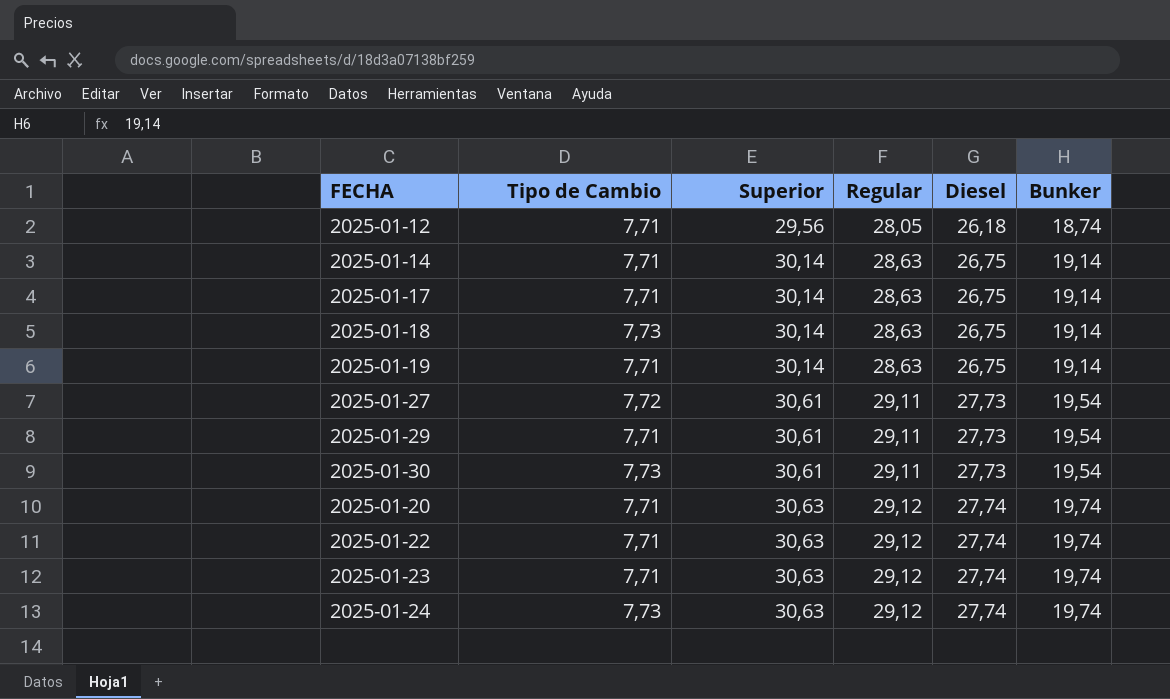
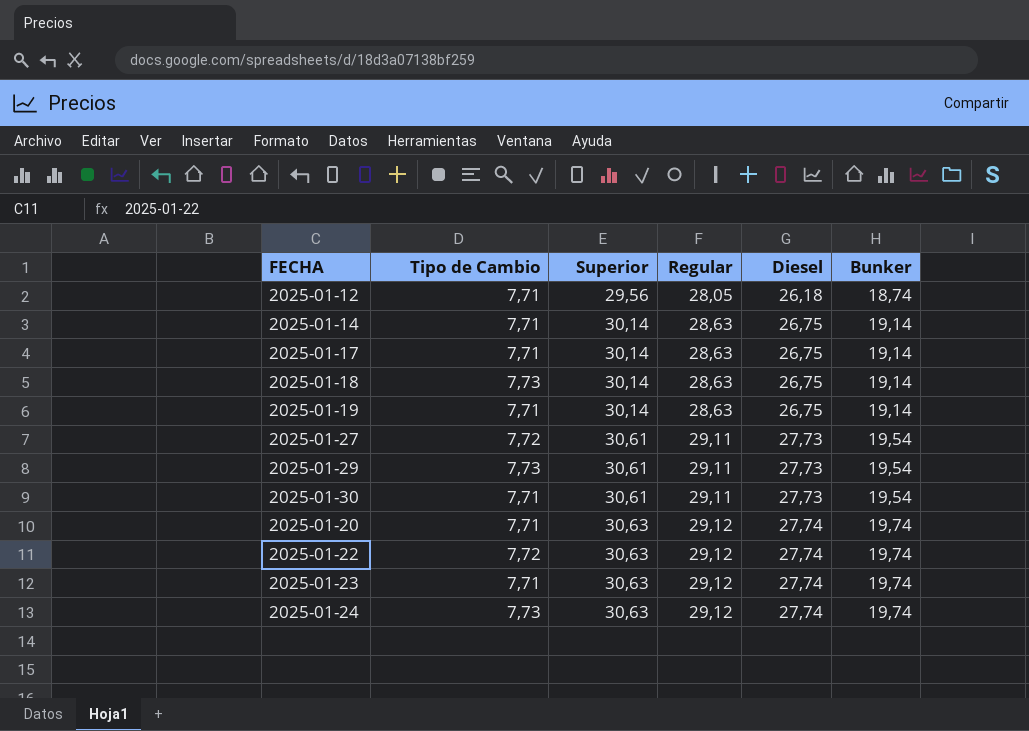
2025-01-29 | Tipo de Cambio: 7,71 -> 7,73
2025-01-30 | Tipo de Cambio: 7,73 -> 7,71
2025-01-22 | Tipo de Cambio: 7,71 -> 7,72

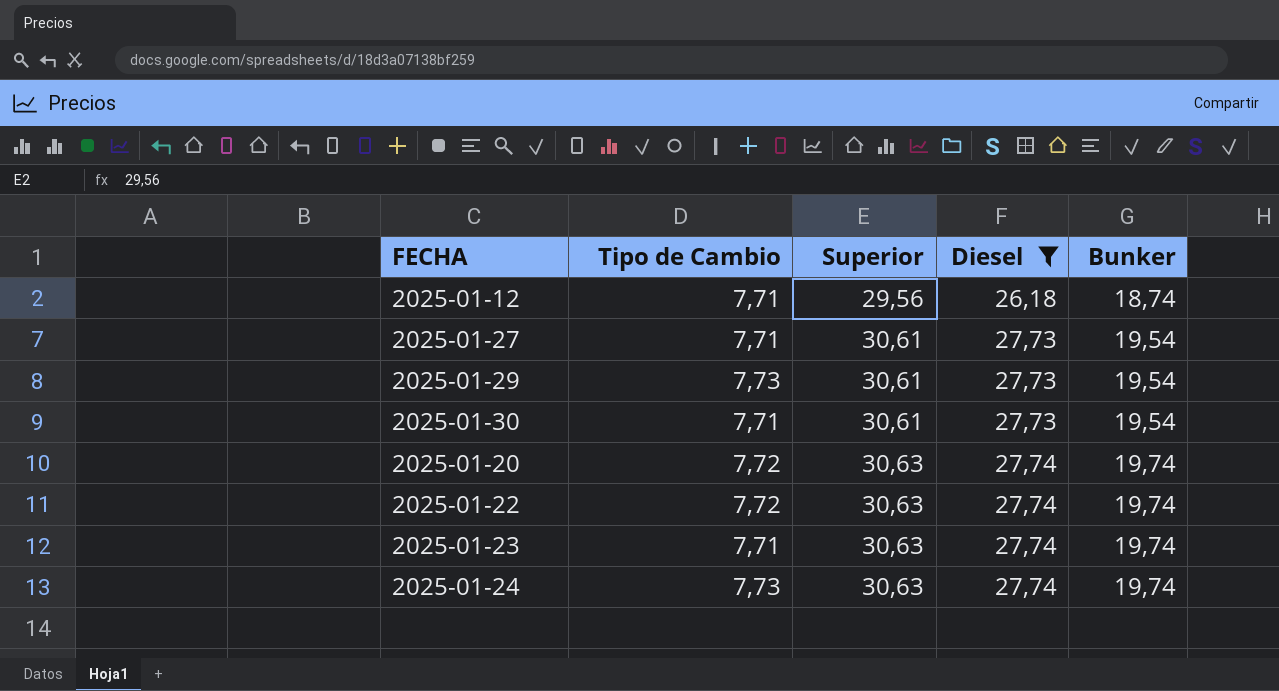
filter: none -> Diesel != 26,75
column Regular | position: 4 -> none
2025-01-27 | Tipo de Cambio: 7,72 -> 7,71
2025-01-20 | Tipo de Cambio: 7,71 -> 7,72

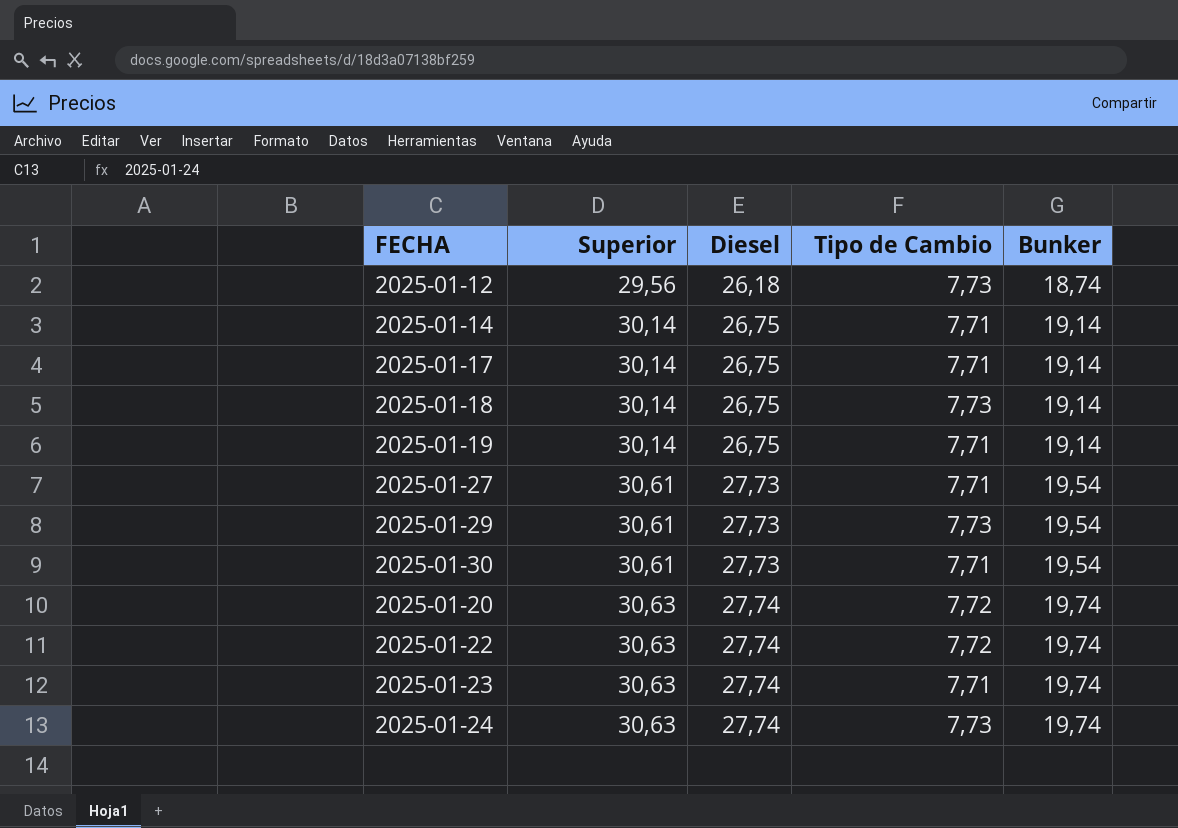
filter: Diesel != 26,75 -> none
column Tipo de Cambio | position: 2 -> 4
2025-01-12 | Tipo de Cambio: 7,71 -> 7,73

